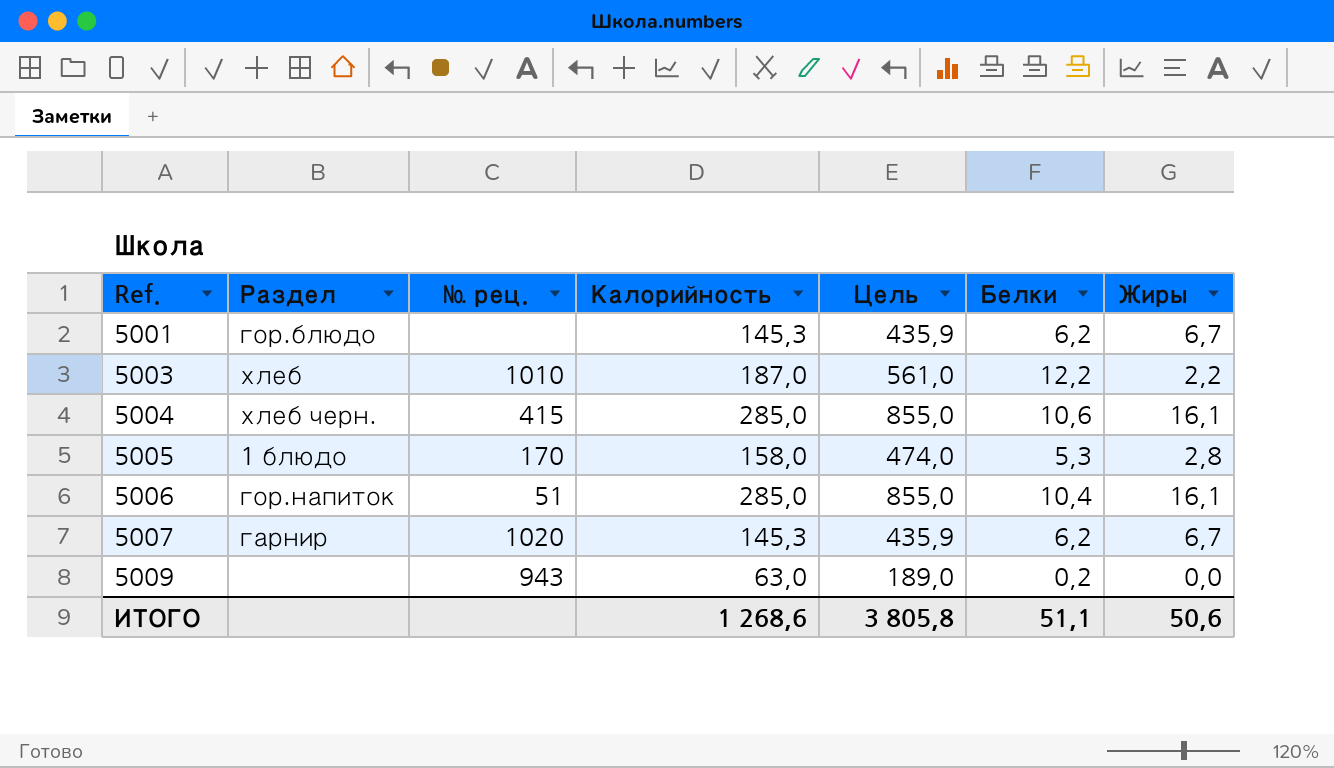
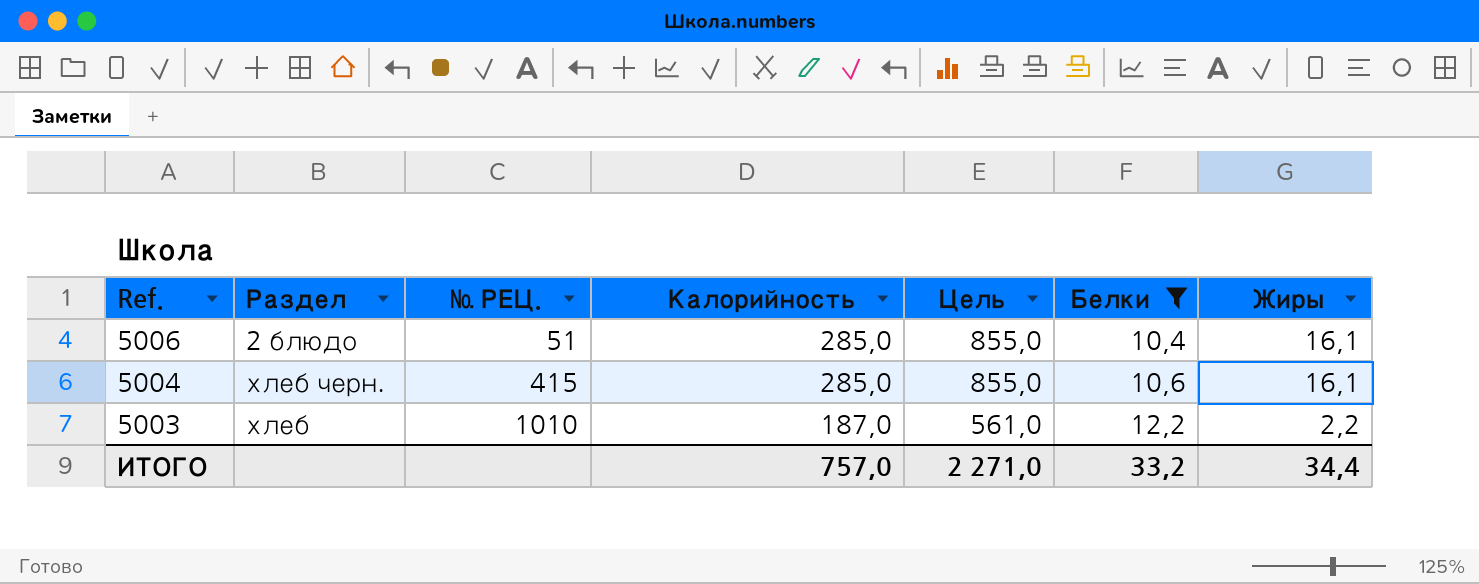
filter: none -> Белки >= 10,4
row order: Ref. ascending -> Ref. descending
column name: № рец. -> № РЕЦ.
5006 | Раздел: гор.напиток -> 2 блюдо
ИТОГО | Калорийность: 1 268,6 -> 757,0
ИТОГО | Цель: 3 805,8 -> 2 271,0
ИТОГО | Белки: 51,1 -> 33,2
ИТОГО | Жиры: 50,6 -> 34,4

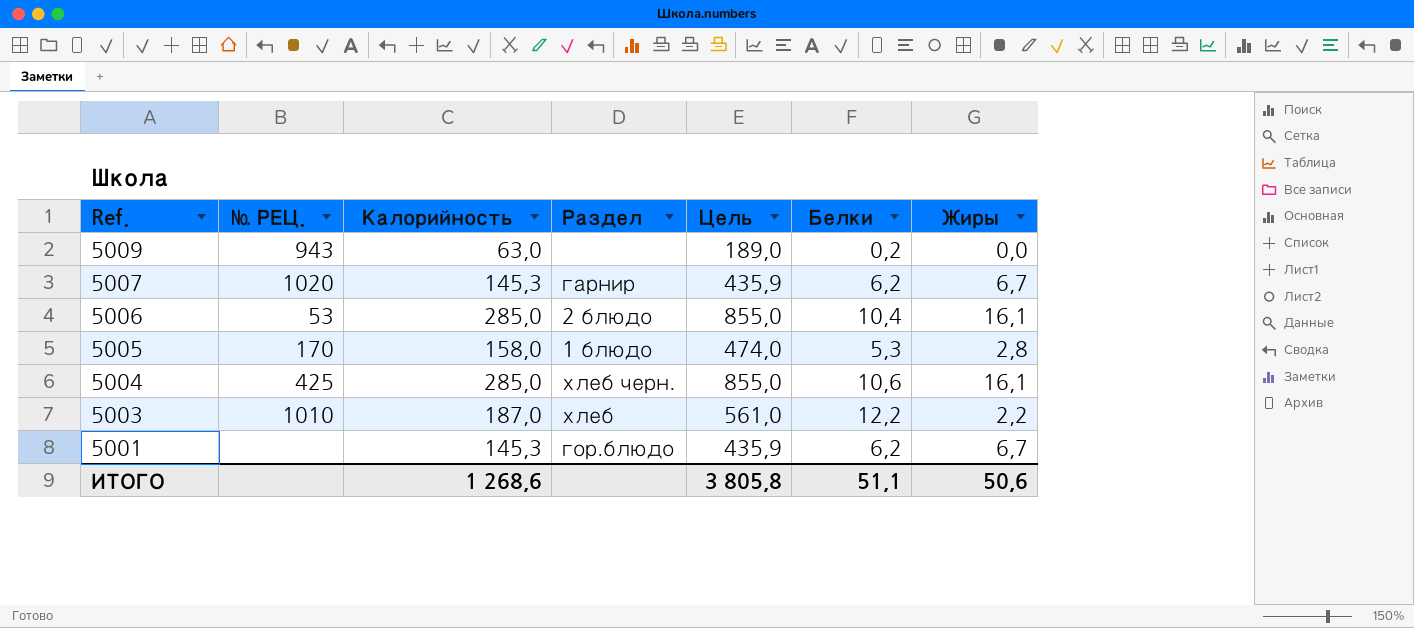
filter: Белки >= 10,4 -> none
column Раздел | position: 2 -> 4
5006 | № РЕЦ.: 51 -> 53
5004 | № РЕЦ.: 415 -> 425
ИТОГО | Калорийность: 757,0 -> 1 268,6
ИТОГО | Цель: 2 271,0 -> 3 805,8
ИТОГО | Белки: 33,2 -> 51,1
ИТОГО | Жиры: 34,4 -> 50,6

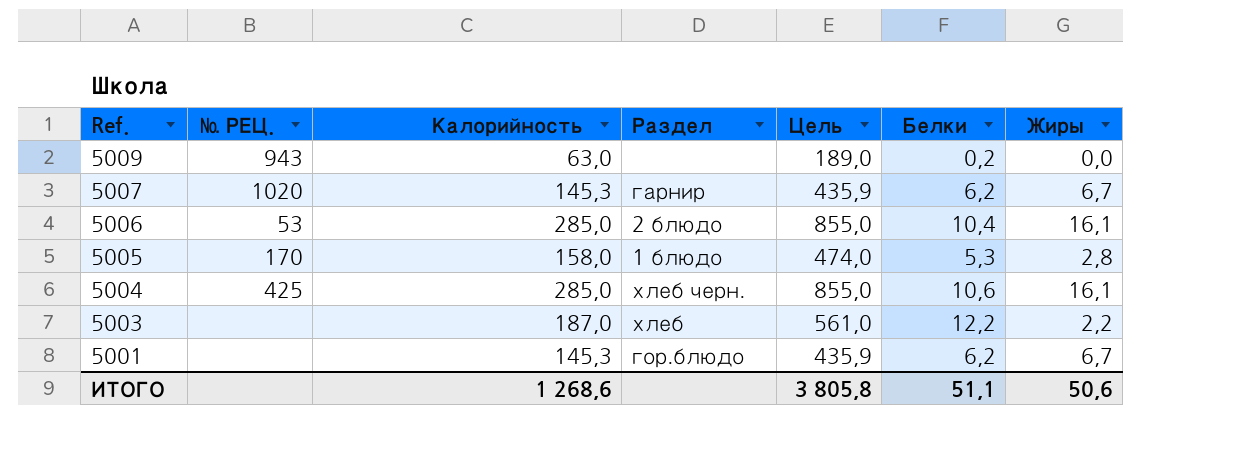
5003 | № РЕЦ.: 1010 -> none

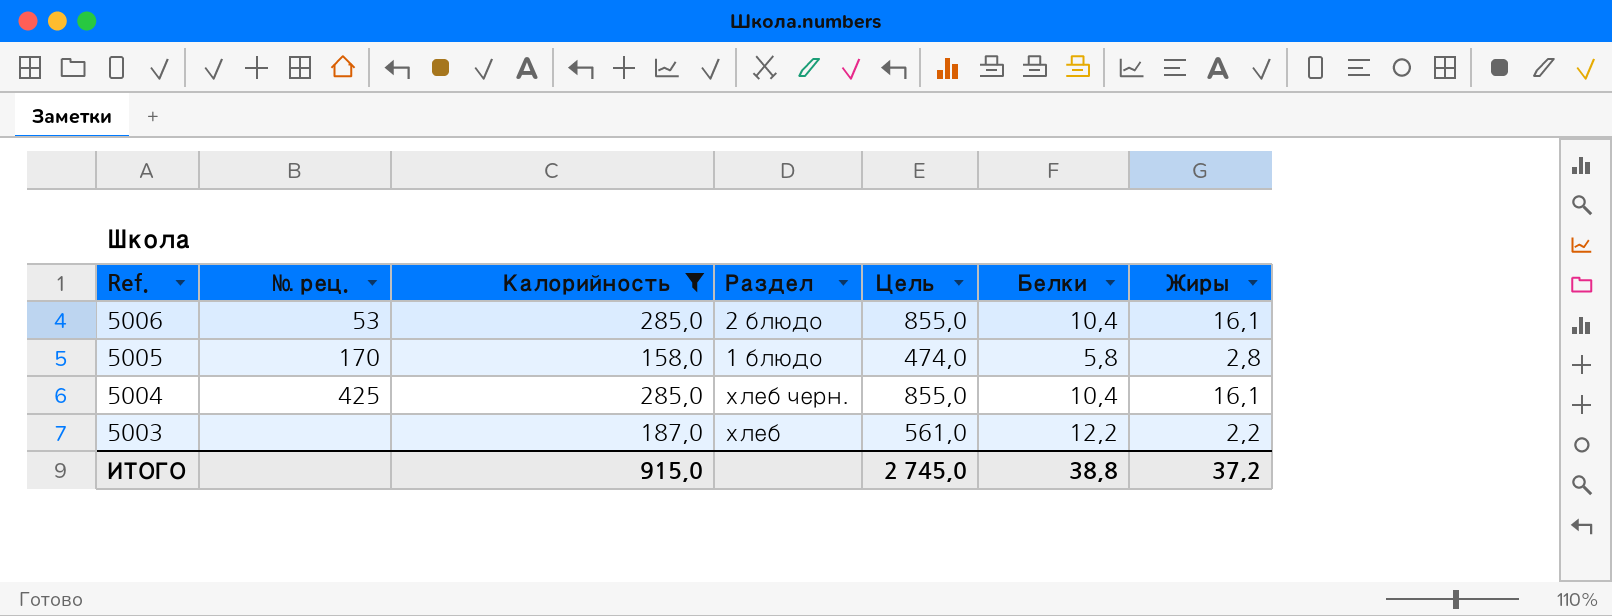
filter: none -> Калорийность >= 158,0
column name: № РЕЦ. -> № рец.
5005 | Белки: 5,3 -> 5,8
5004 | Белки: 10,6 -> 10,4
ИТОГО | Калорийность: 1 268,6 -> 915,0
ИТОГО | Цель: 3 805,8 -> 2 745,0
ИТОГО | Белки: 51,1 -> 38,8
ИТОГО | Жиры: 50,6 -> 37,2

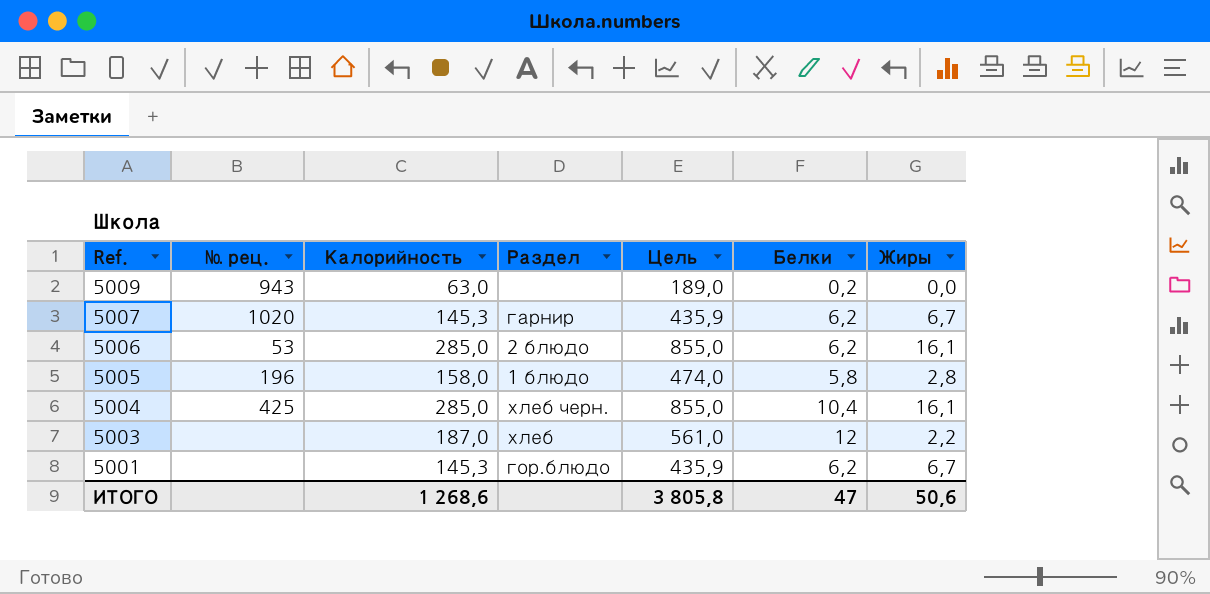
filter: Калорийность >= 158,0 -> none
5006 | Белки: 10,4 -> 6,2
5005 | № рец.: 170 -> 196
5003 | Белки: 12,2 -> 12
ИТОГО | Калорийность: 915,0 -> 1 268,6
ИТОГО | Цель: 2 745,0 -> 3 805,8
ИТОГО | Белки: 38,8 -> 47
ИТОГО | Жиры: 37,2 -> 50,6

